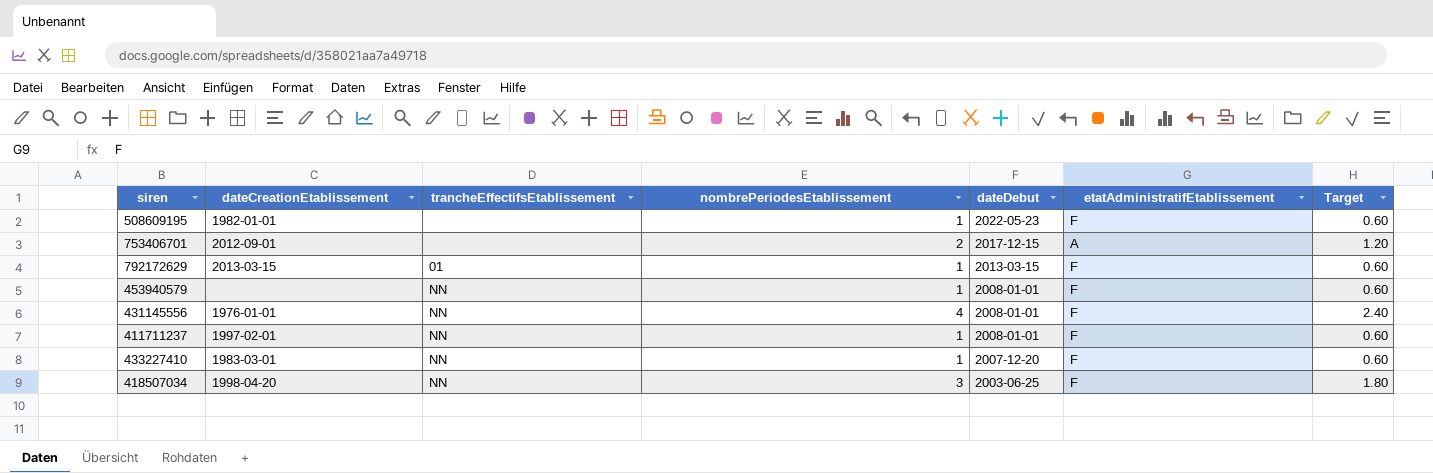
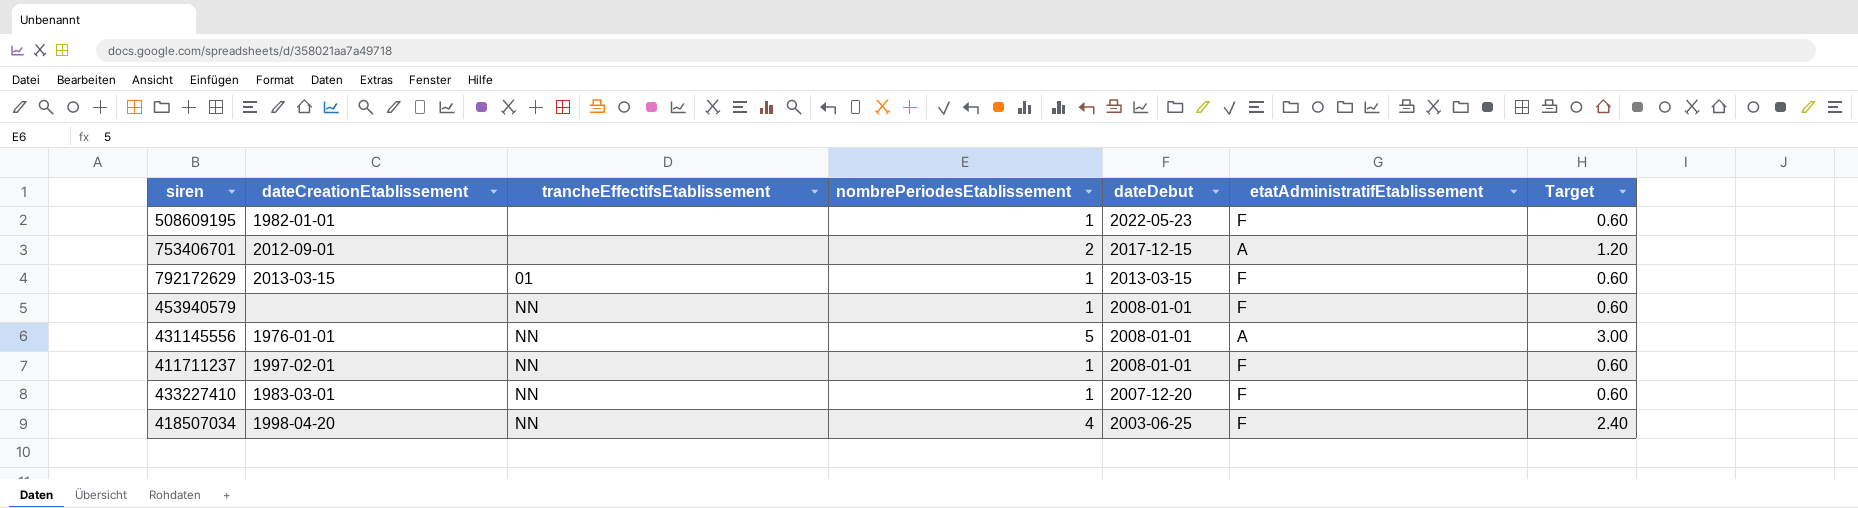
431145556 | nombrePeriodesEtablissement: 4 -> 5
431145556 | etatAdministratifEtablissement: F -> A
431145556 | Target: 2.40 -> 3.00
418507034 | nombrePeriodesEtablissement: 3 -> 4
418507034 | Target: 1.80 -> 2.40

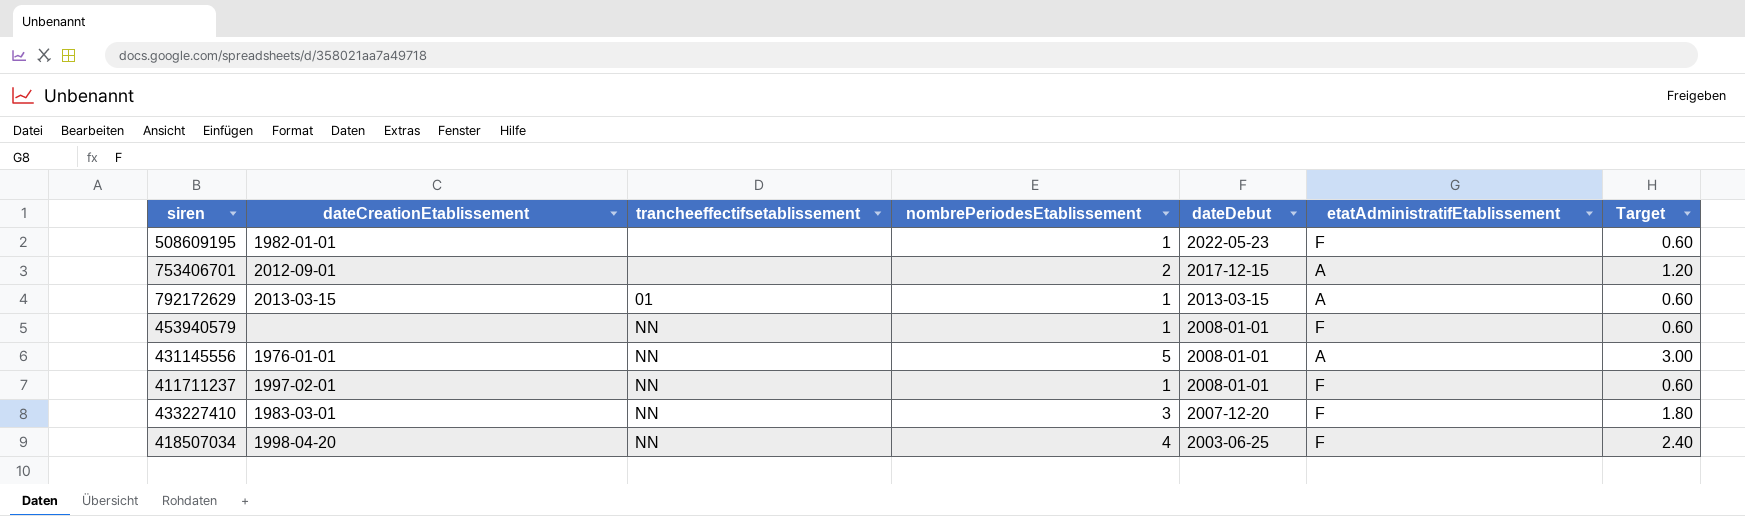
column name: trancheEffectifsEtablissement -> trancheeffectifsetablissement
792172629 | etatAdministratifEtablissement: F -> A
433227410 | nombrePeriodesEtablissement: 1 -> 3
433227410 | Target: 0.60 -> 1.80

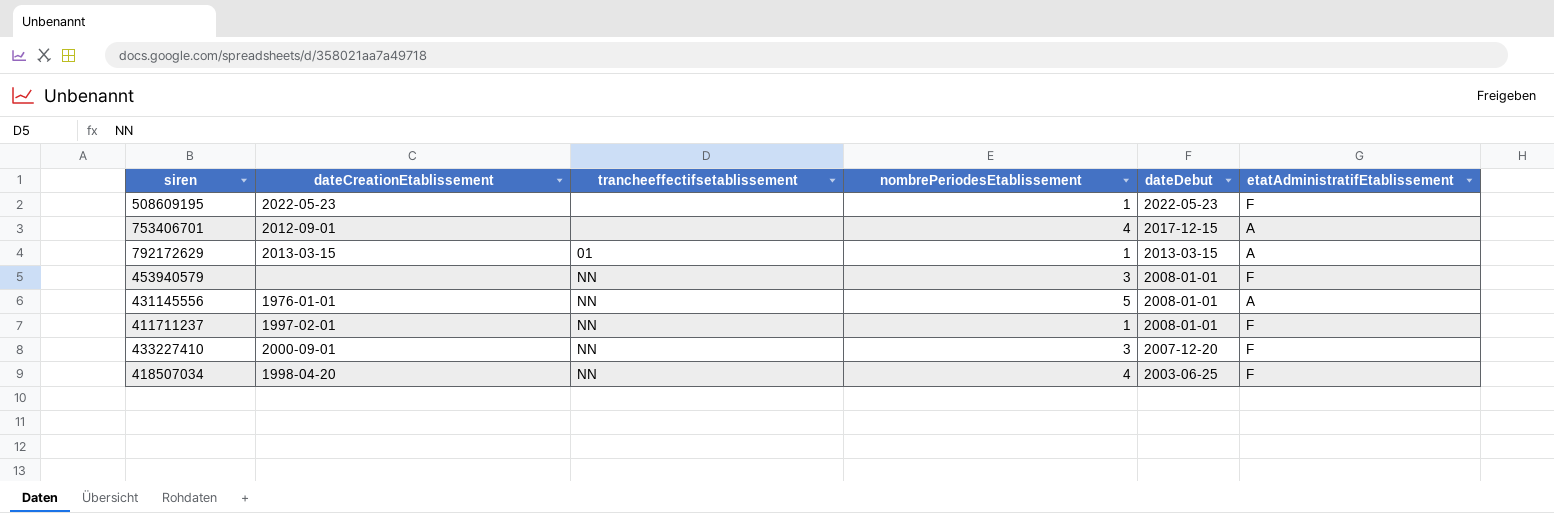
column Target | formula: [nombrePeriodesEtablissement] * 0.6 -> none
508609195 | dateCreationEtablissement: 1982-01-01 -> 2022-05-23
753406701 | nombrePeriodesEtablissement: 2 -> 4
453940579 | nombrePeriodesEtablissement: 1 -> 3
433227410 | dateCreationEtablissement: 1983-03-01 -> 2000-09-01

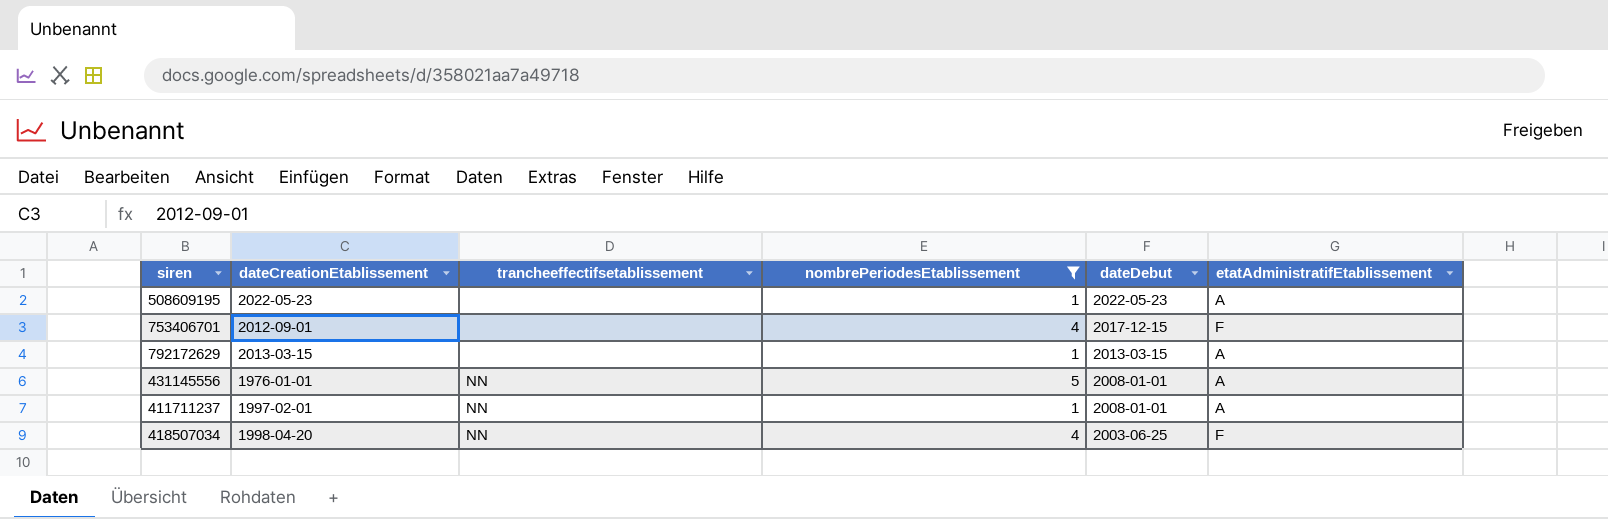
filter: none -> nombrePeriodesEtablissement != 3
508609195 | etatAdministratifEtablissement: F -> A
753406701 | etatAdministratifEtablissement: A -> F
792172629 | trancheeffectifsetablissement: 01 -> none
411711237 | etatAdministratifEtablissement: F -> A

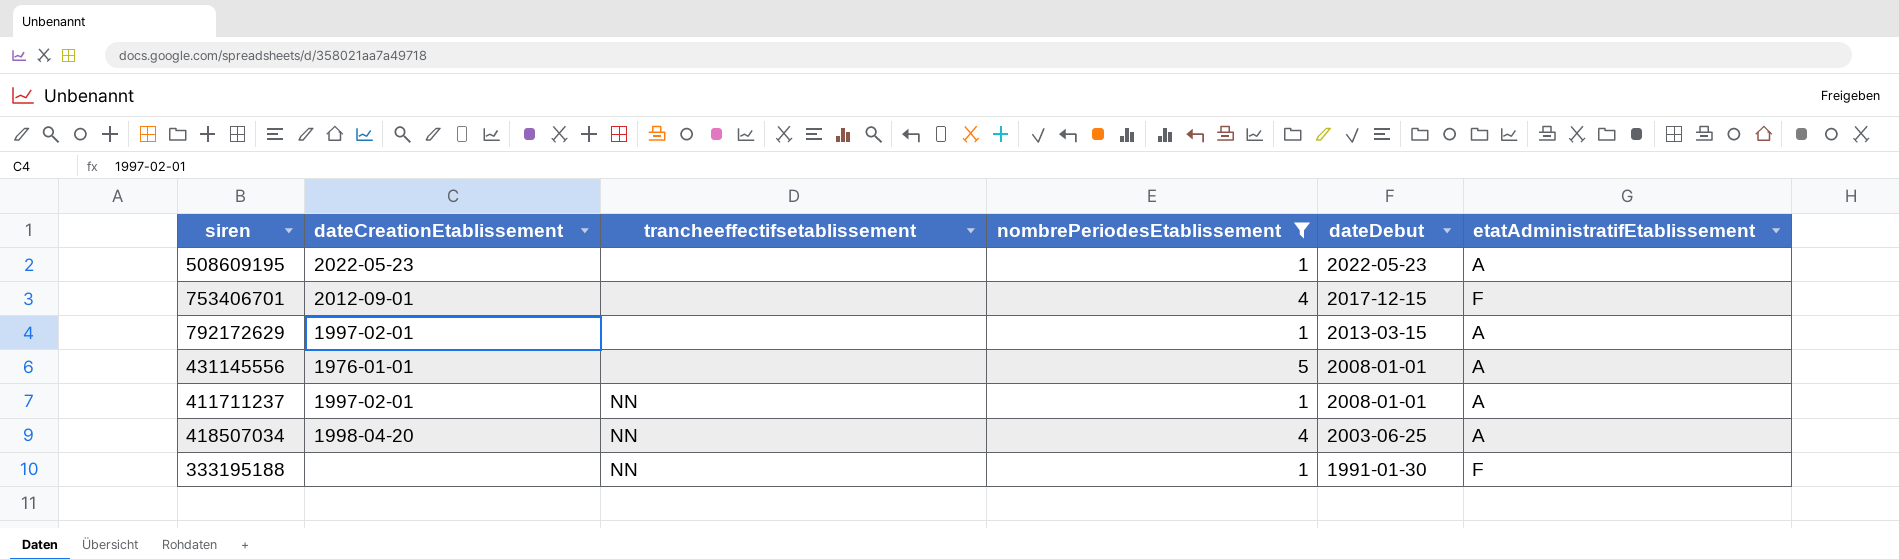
792172629 | dateCreationEtablissement: 2013-03-15 -> 1997-02-01
431145556 | trancheeffectifsetablissement: NN -> none
418507034 | etatAdministratifEtablissement: F -> A
row 333195188: none -> none | NN | 1 | 1991-01-30 | F

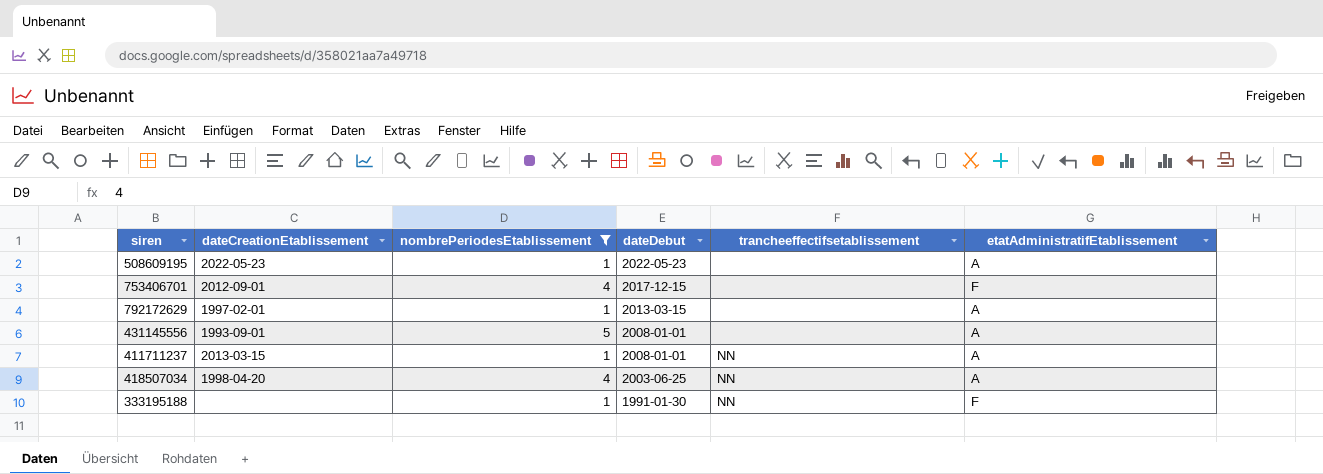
column trancheeffectifsetablissement | position: 3 -> 5
431145556 | dateCreationEtablissement: 1976-01-01 -> 1993-09-01
411711237 | dateCreationEtablissement: 1997-02-01 -> 2013-03-15

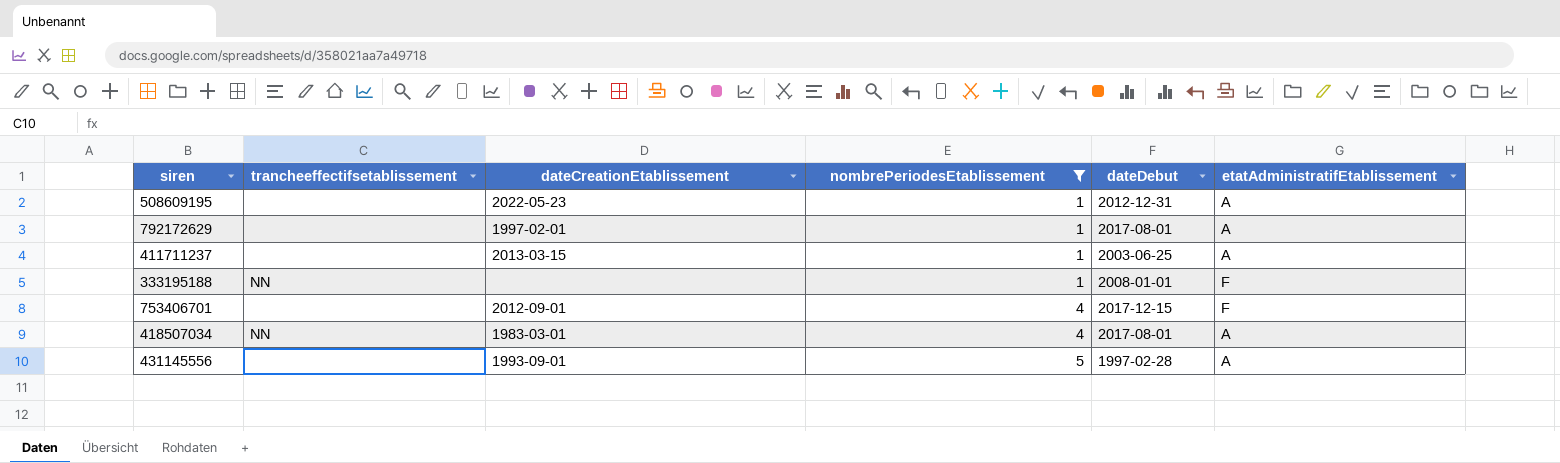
row order: dateDebut descending -> nombrePeriodesEtablissement ascending
column trancheeffectifsetablissement | position: 5 -> 2
508609195 | dateDebut: 2022-05-23 -> 2012-12-31
792172629 | dateDebut: 2013-03-15 -> 2017-08-01
411711237 | trancheeffectifsetablissement: NN -> none
411711237 | dateDebut: 2008-01-01 -> 2003-06-25
333195188 | dateDebut: 1991-01-30 -> 2008-01-01
418507034 | dateCreationEtablissement: 1998-04-20 -> 1983-03-01
418507034 | dateDebut: 2003-06-25 -> 2017-08-01
431145556 | dateDebut: 2008-01-01 -> 1997-02-28

